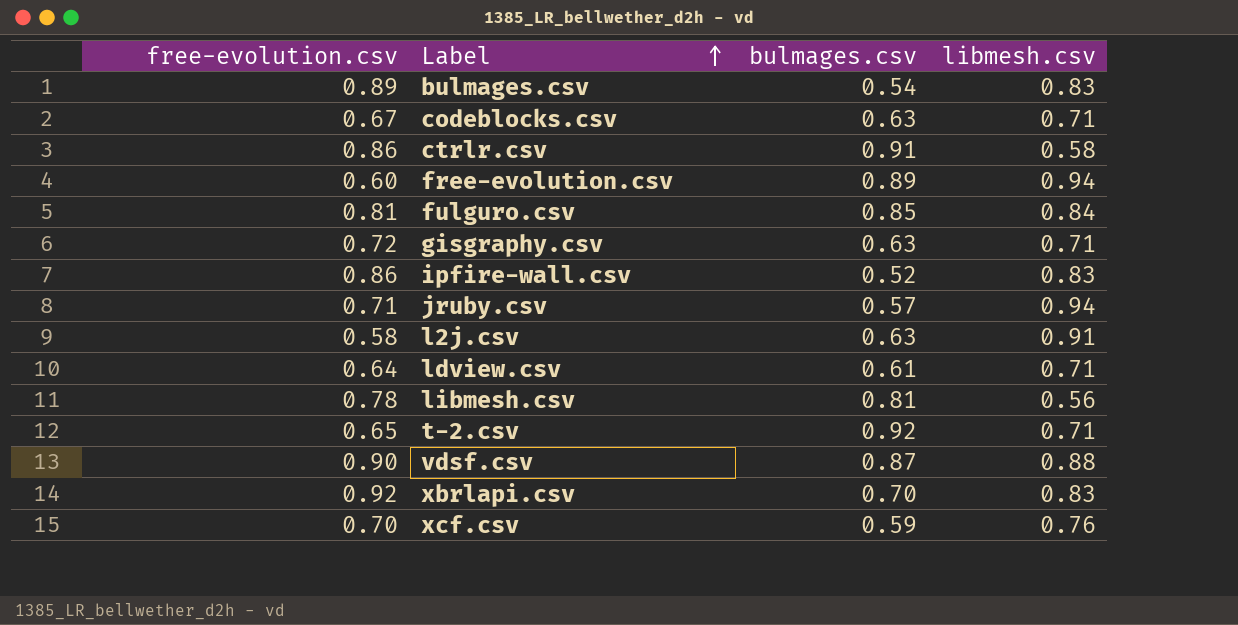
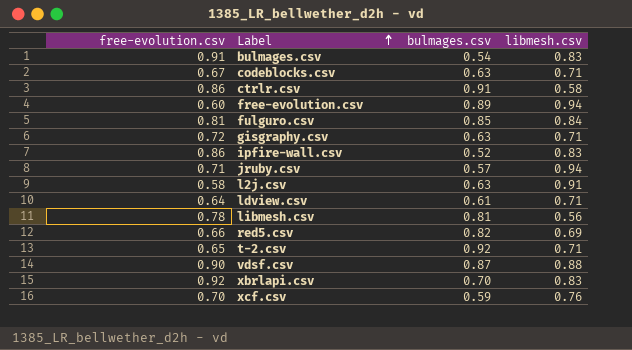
bulmages.csv | free-evolution.csv: 0.89 -> 0.91
row red5.csv: none -> 0.66 | 0.82 | 0.69

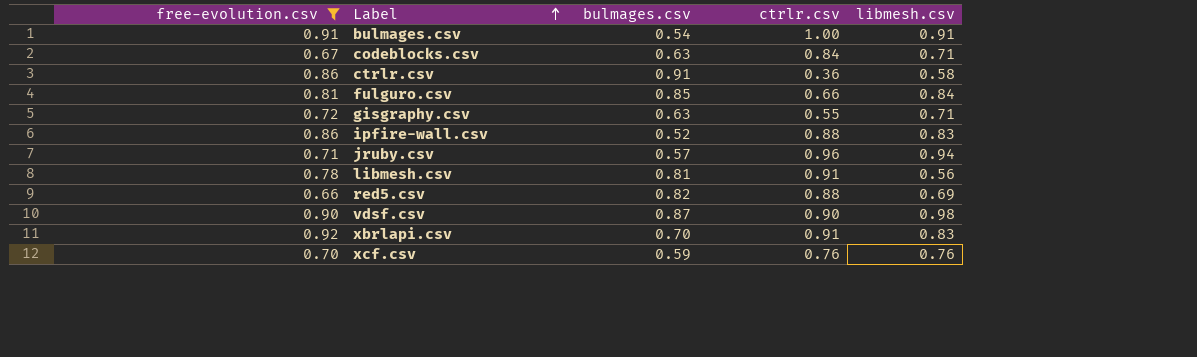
filter: none -> free-evolution.csv >= 0.66
column ctrlr.csv | position: none -> 4
bulmages.csv | libmesh.csv: 0.83 -> 0.91
vdsf.csv | libmesh.csv: 0.88 -> 0.98

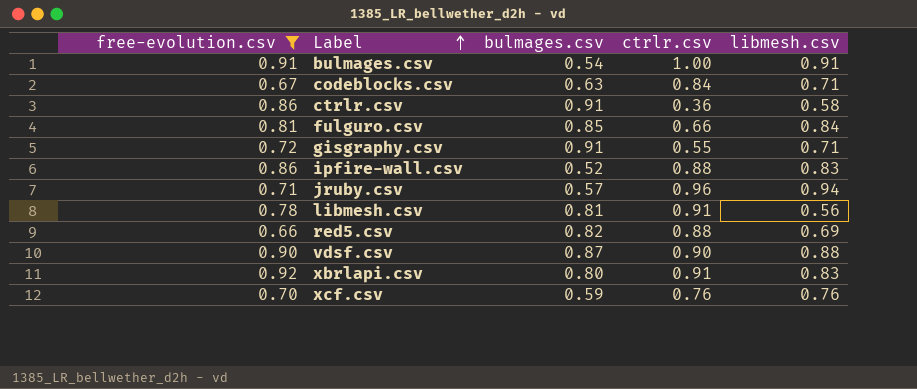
gisgraphy.csv | bulmages.csv: 0.63 -> 0.91
vdsf.csv | libmesh.csv: 0.98 -> 0.88
xbrlapi.csv | bulmages.csv: 0.70 -> 0.80

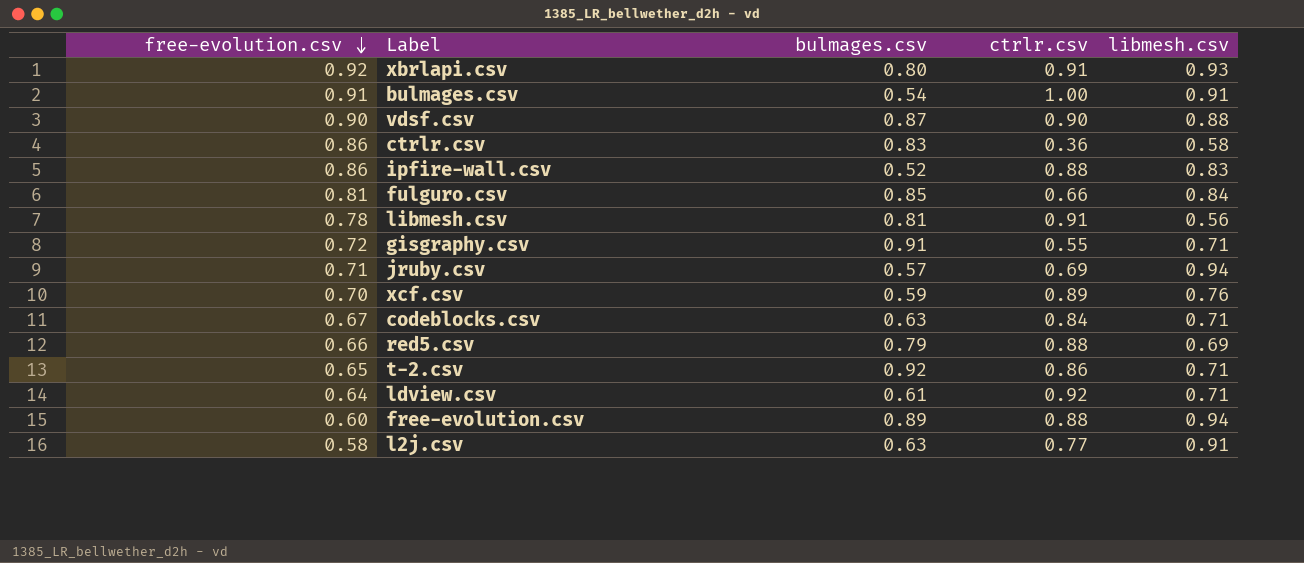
filter: free-evolution.csv >= 0.66 -> none
row order: Label ascending -> free-evolution.csv descending
xbrlapi.csv | libmesh.csv: 0.83 -> 0.93
ctrlr.csv | bulmages.csv: 0.91 -> 0.83
jruby.csv | ctrlr.csv: 0.96 -> 0.69
xcf.csv | ctrlr.csv: 0.76 -> 0.89
red5.csv | bulmages.csv: 0.82 -> 0.79

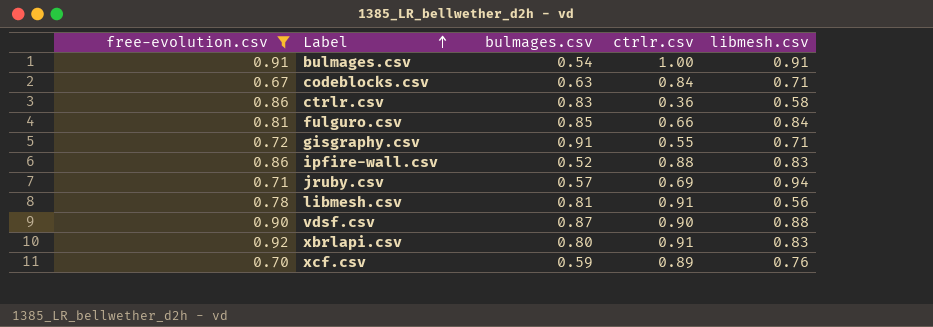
filter: none -> free-evolution.csv >= 0.67
row order: free-evolution.csv descending -> Label ascending
xbrlapi.csv | libmesh.csv: 0.93 -> 0.83

